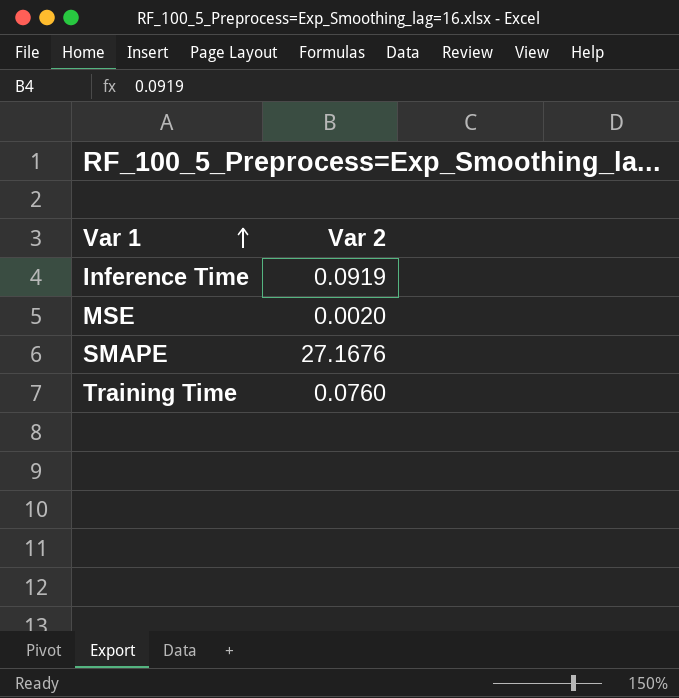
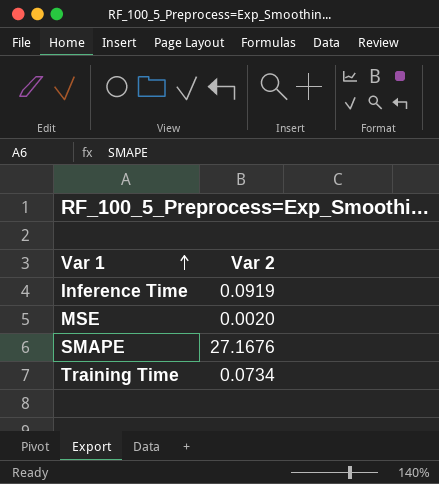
Training Time | Var 2: 0.0760 -> 0.0734

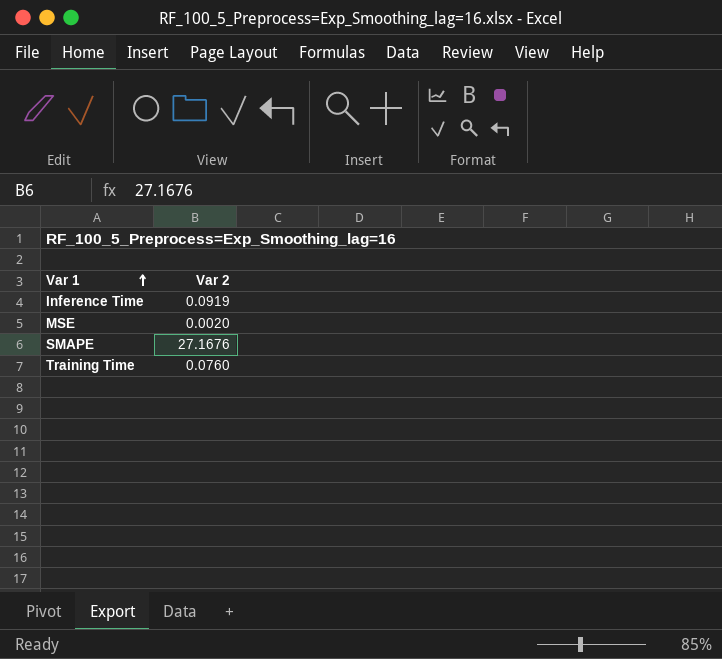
Training Time | Var 2: 0.0734 -> 0.0760

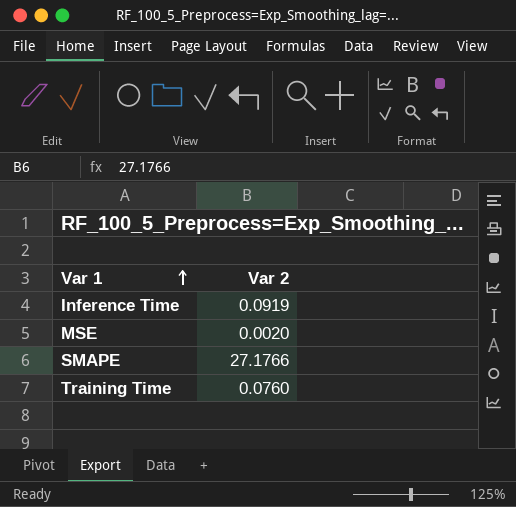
SMAPE | Var 2: 27.1676 -> 27.1766

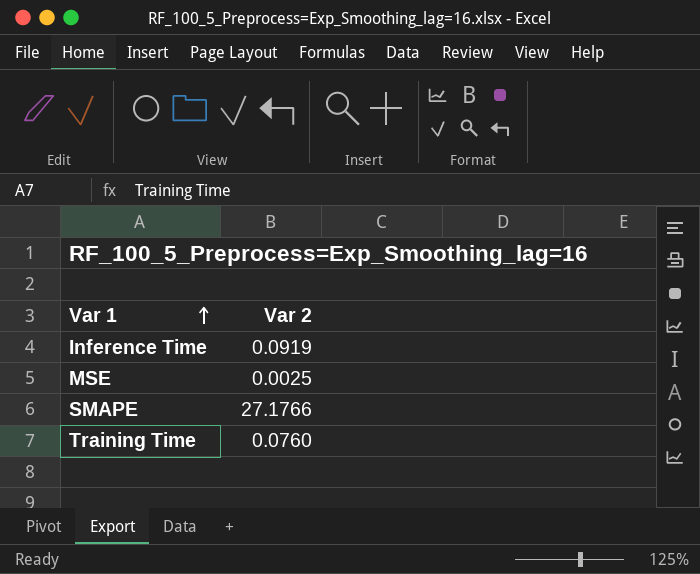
MSE | Var 2: 0.0020 -> 0.0025

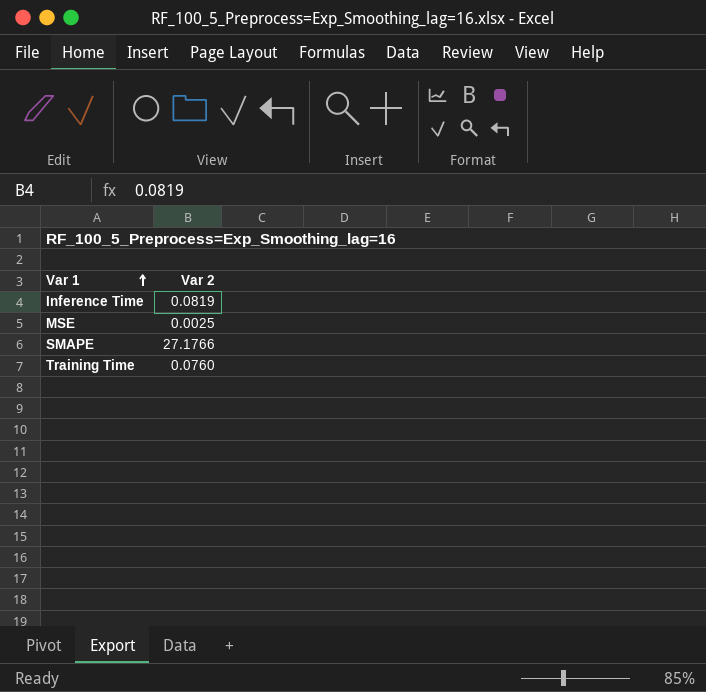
Inference Time | Var 2: 0.0919 -> 0.0819

